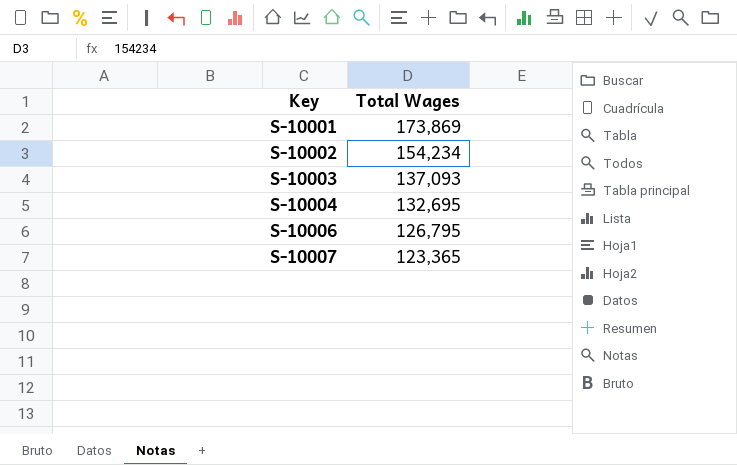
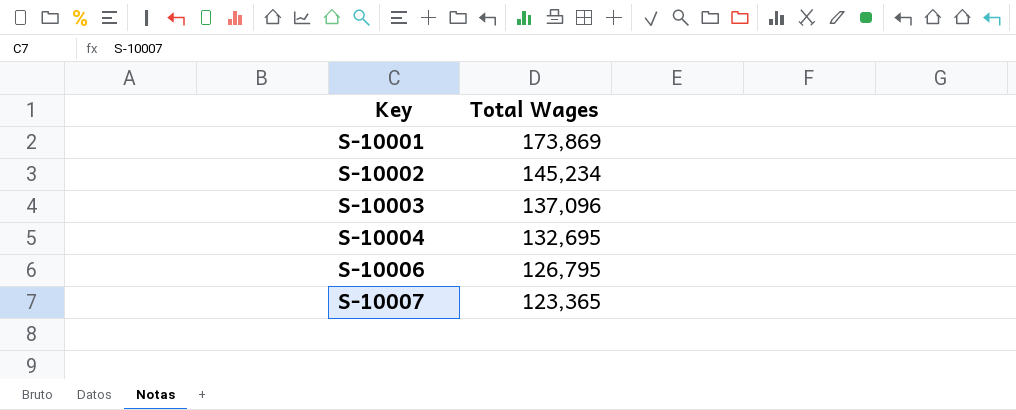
S-10002 | Total Wages: 154,234 -> 145,234
S-10003 | Total Wages: 137,093 -> 137,096

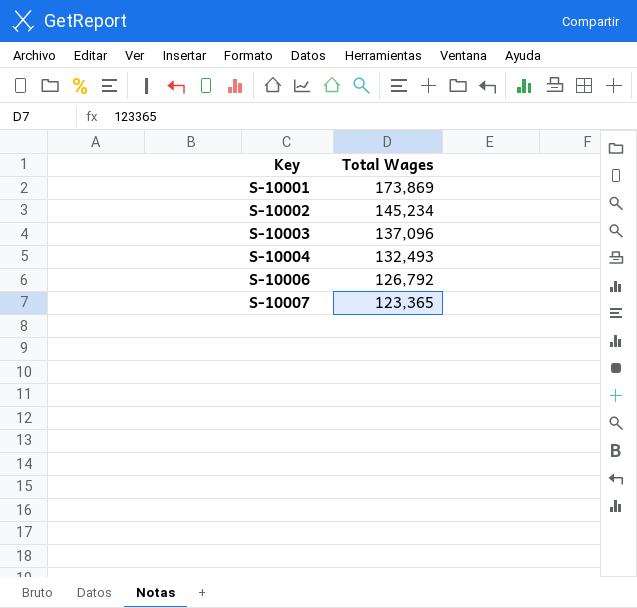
S-10004 | Total Wages: 132,695 -> 132,493
S-10006 | Total Wages: 126,795 -> 126,792

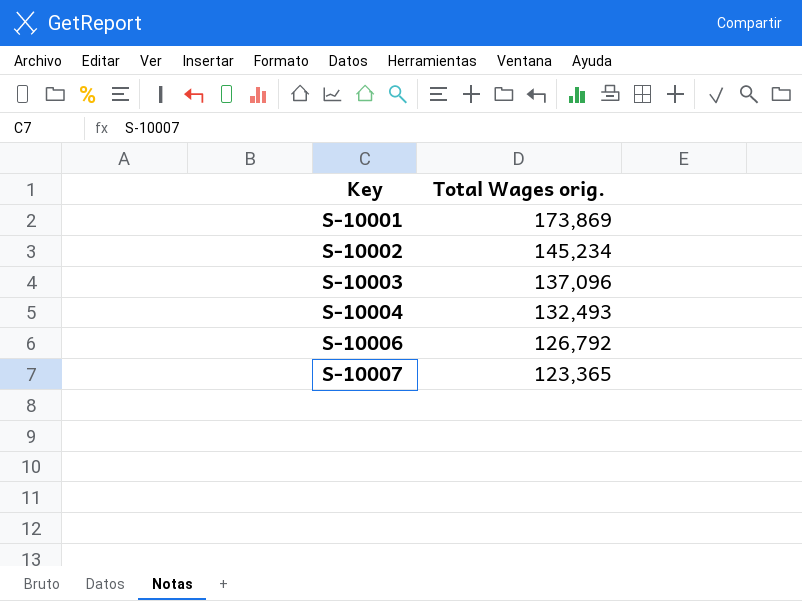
column name: Total Wages -> Total Wages orig.

